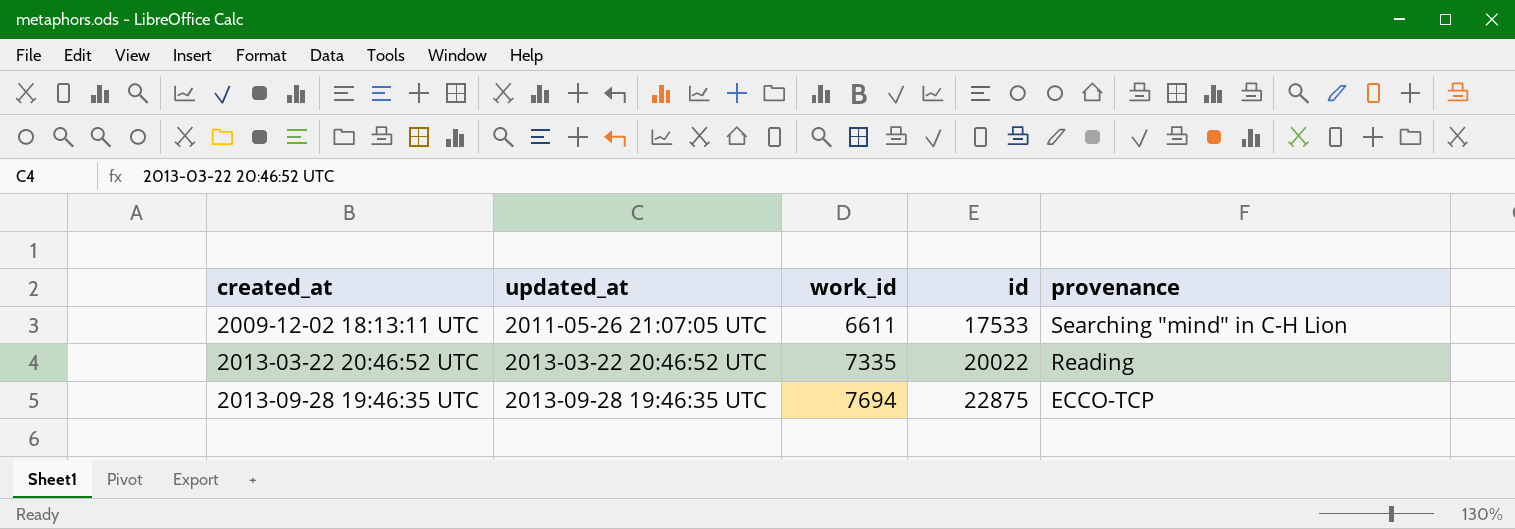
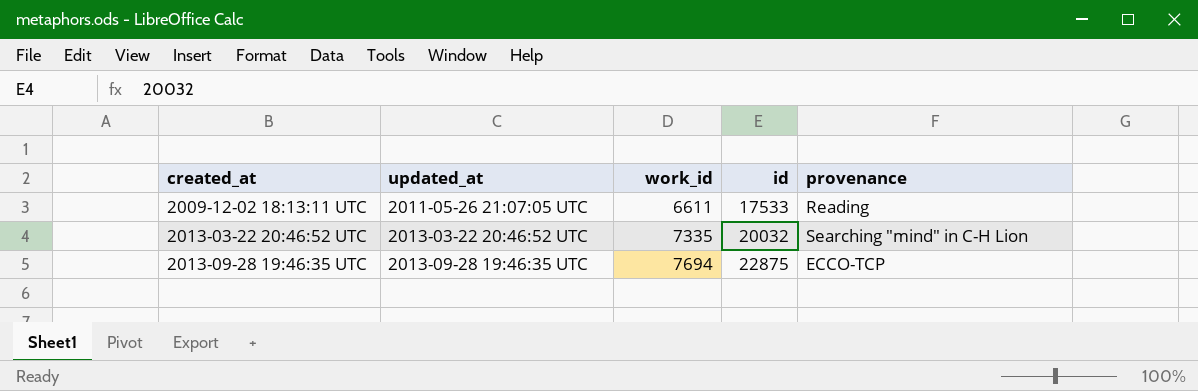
2009-12-02 18:13:11 UTC | provenance: Searching "mind" in C-H Lion -> Reading
2013-03-22 20:46:52 UTC | id: 20022 -> 20032
2013-03-22 20:46:52 UTC | provenance: Reading -> Searching "mind" in C-H Lion

